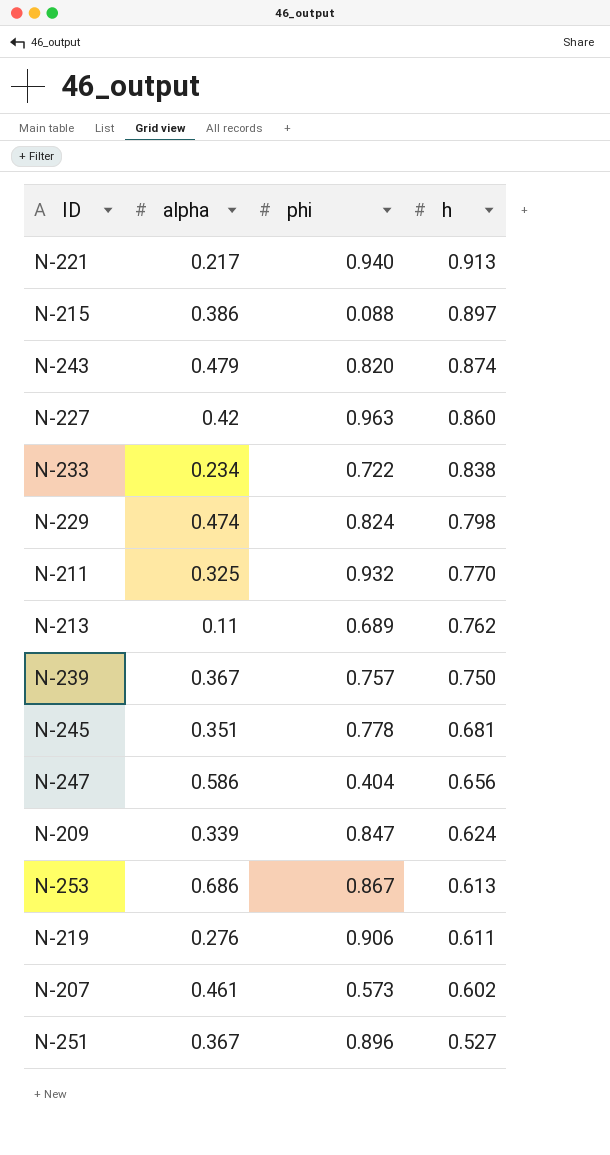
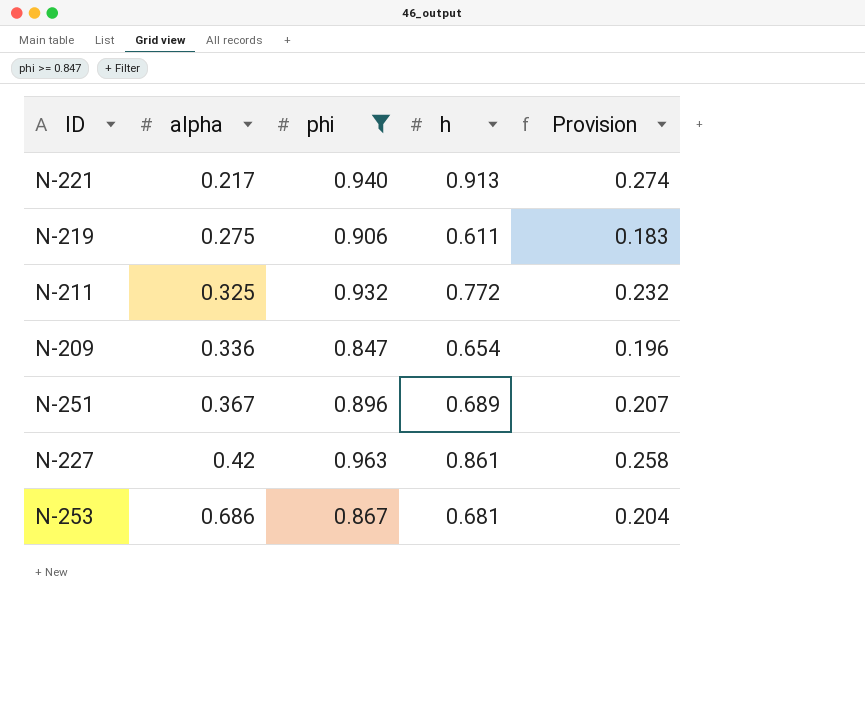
filter: none -> phi >= 0.847
row order: h descending -> alpha ascending
column Provision | formula: none -> [h] * 0.3
N-219 | alpha: 0.276 -> 0.275
N-211 | h: 0.770 -> 0.772
N-209 | alpha: 0.339 -> 0.336
N-209 | h: 0.624 -> 0.654
N-251 | h: 0.527 -> 0.689
N-227 | h: 0.860 -> 0.861
N-253 | h: 0.613 -> 0.681

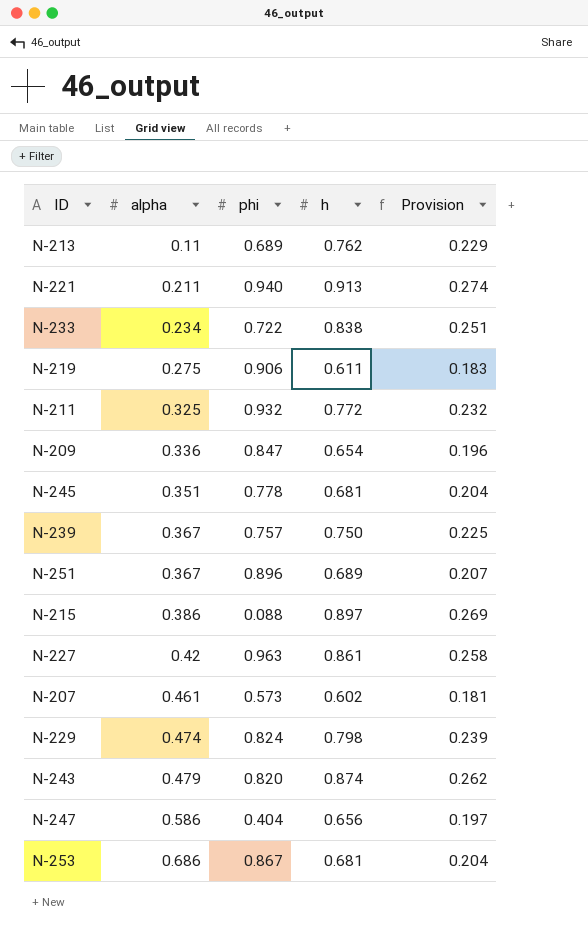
filter: phi >= 0.847 -> none
N-221 | alpha: 0.217 -> 0.211

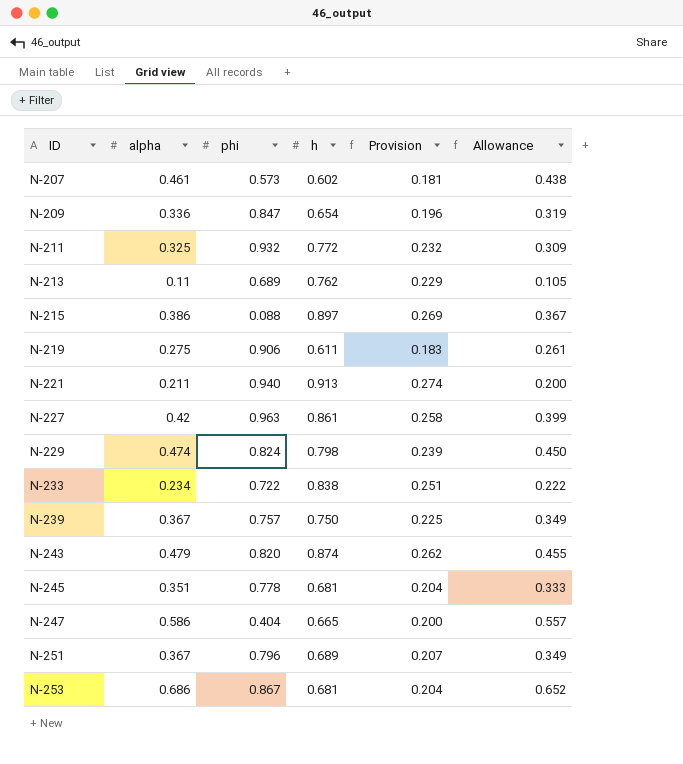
row order: alpha ascending -> ID ascending
column Allowance | formula: none -> [alpha] * 0.95
N-247 | h: 0.656 -> 0.665
N-247 | Provision: 0.197 -> 0.200
N-251 | phi: 0.896 -> 0.796

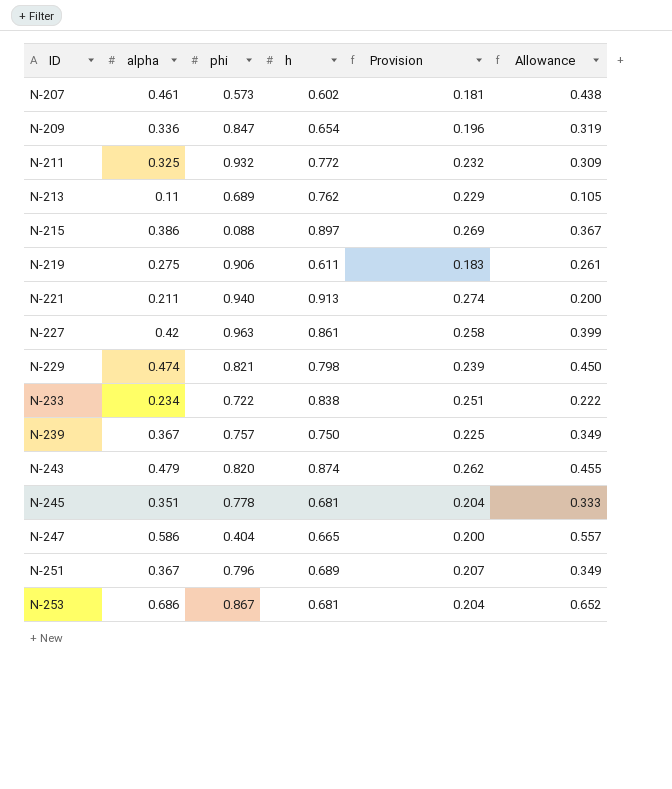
N-229 | phi: 0.824 -> 0.821

